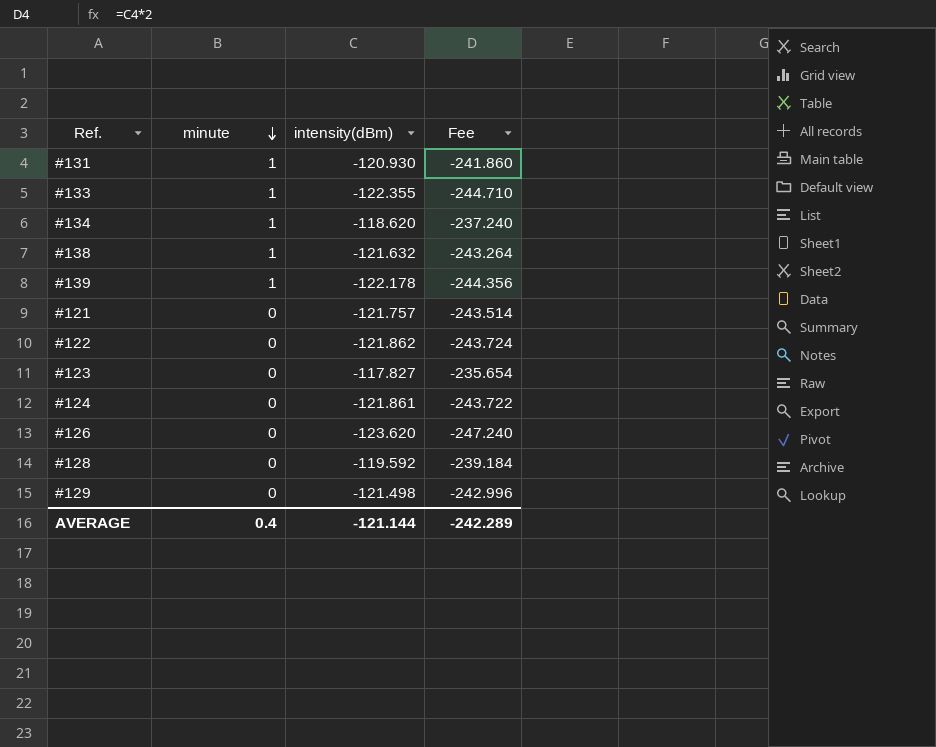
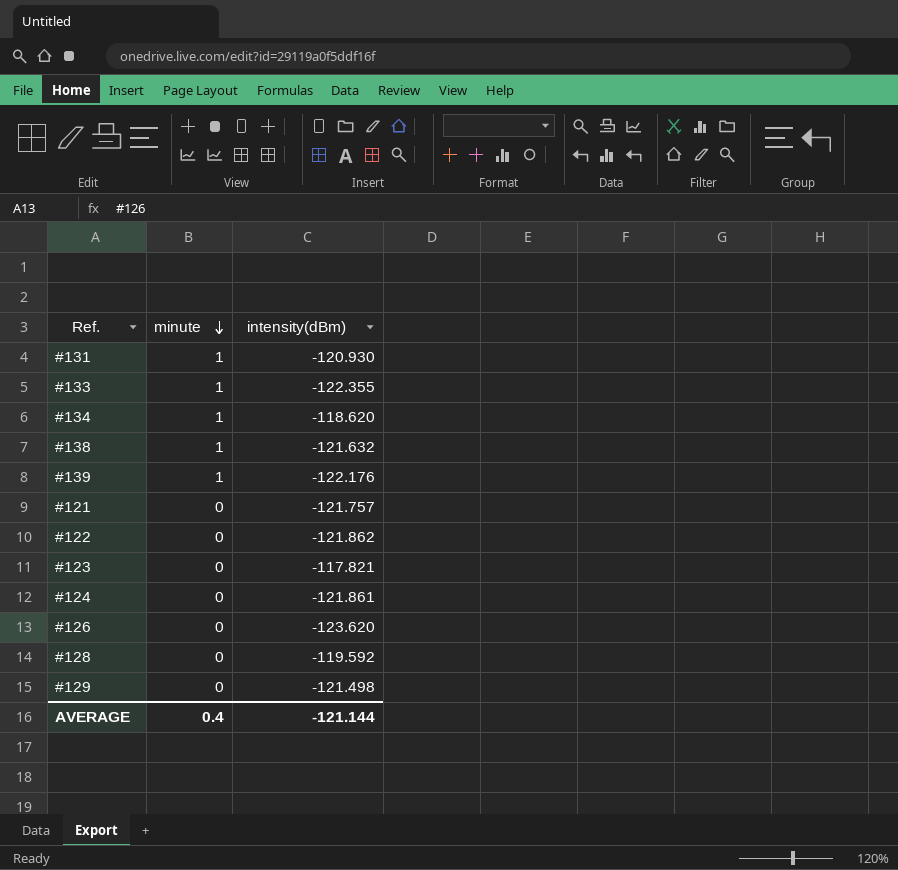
column Fee | formula: [intensity(dBm)] * 2 -> none
#139 | intensity(dBm): -122.178 -> -122.176
#123 | intensity(dBm): -117.827 -> -117.821

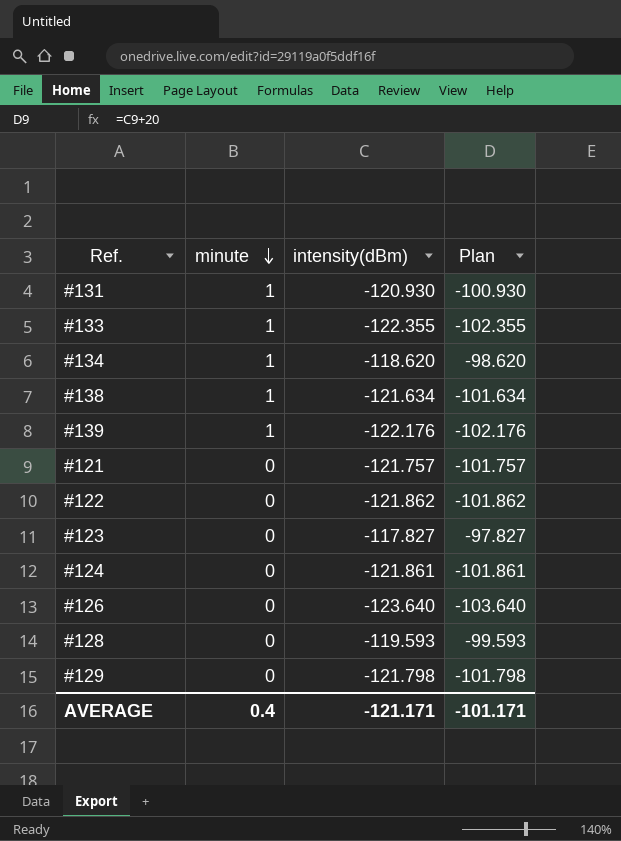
column Plan | formula: none -> [intensity(dBm)] + 20
#138 | intensity(dBm): -121.632 -> -121.634
#123 | intensity(dBm): -117.821 -> -117.827
#126 | intensity(dBm): -123.620 -> -123.640
#128 | intensity(dBm): -119.592 -> -119.593
#129 | intensity(dBm): -121.498 -> -121.798
AVERAGE | intensity(dBm): -121.144 -> -121.171

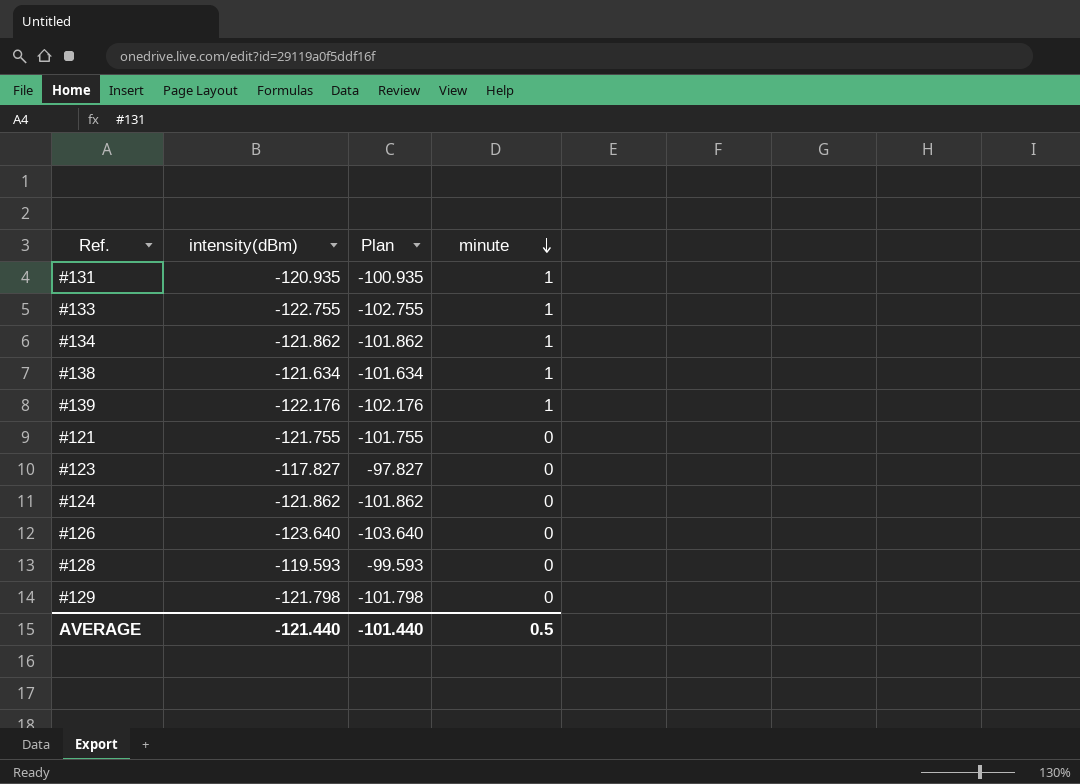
column minute | position: 2 -> 4
row #122: 0 | -121.862 | -101.862 -> none
#131 | intensity(dBm): -120.930 -> -120.935
#131 | Plan: -100.930 -> -100.935
#133 | intensity(dBm): -122.355 -> -122.755
#133 | Plan: -102.355 -> -102.755
#134 | intensity(dBm): -118.620 -> -121.862
#134 | Plan: -98.620 -> -101.862
#121 | intensity(dBm): -121.757 -> -121.755
#121 | Plan: -101.757 -> -101.755
#124 | intensity(dBm): -121.861 -> -121.862
#124 | Plan: -101.861 -> -101.862
AVERAGE | intensity(dBm): -121.171 -> -121.440
AVERAGE | Plan: -101.171 -> -101.440
AVERAGE | minute: 0.4 -> 0.5

